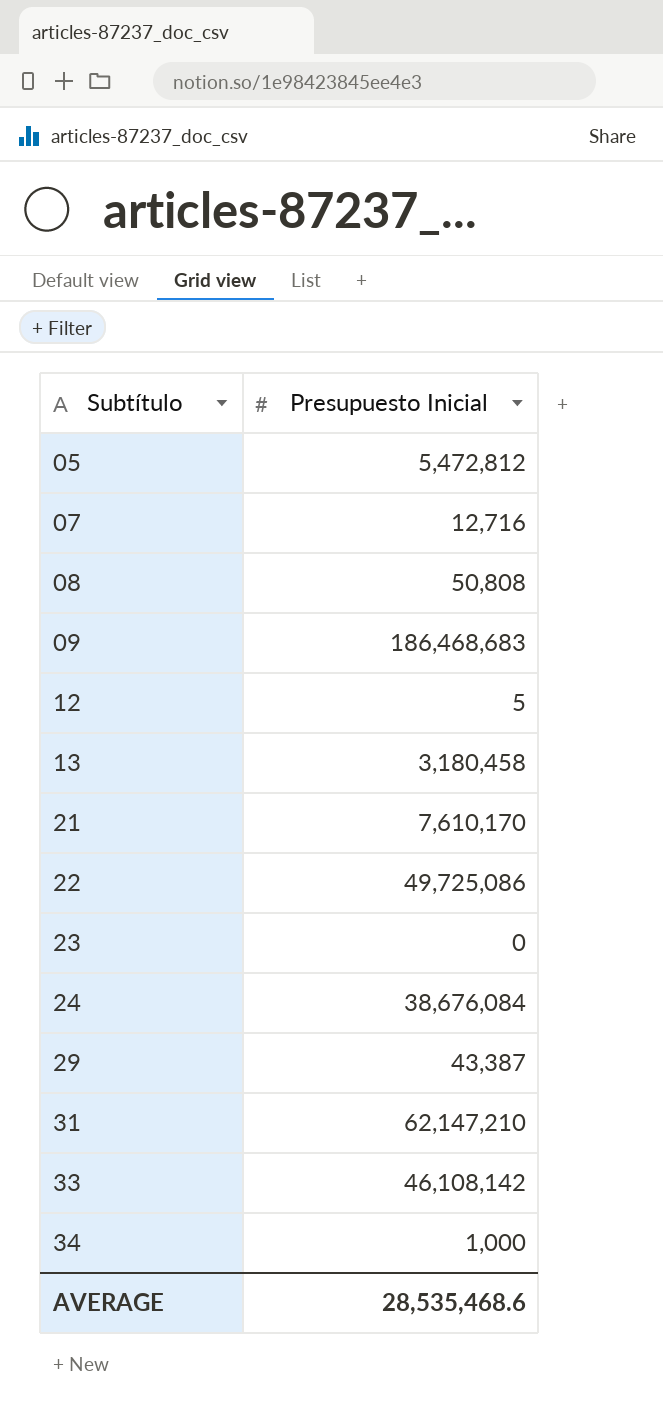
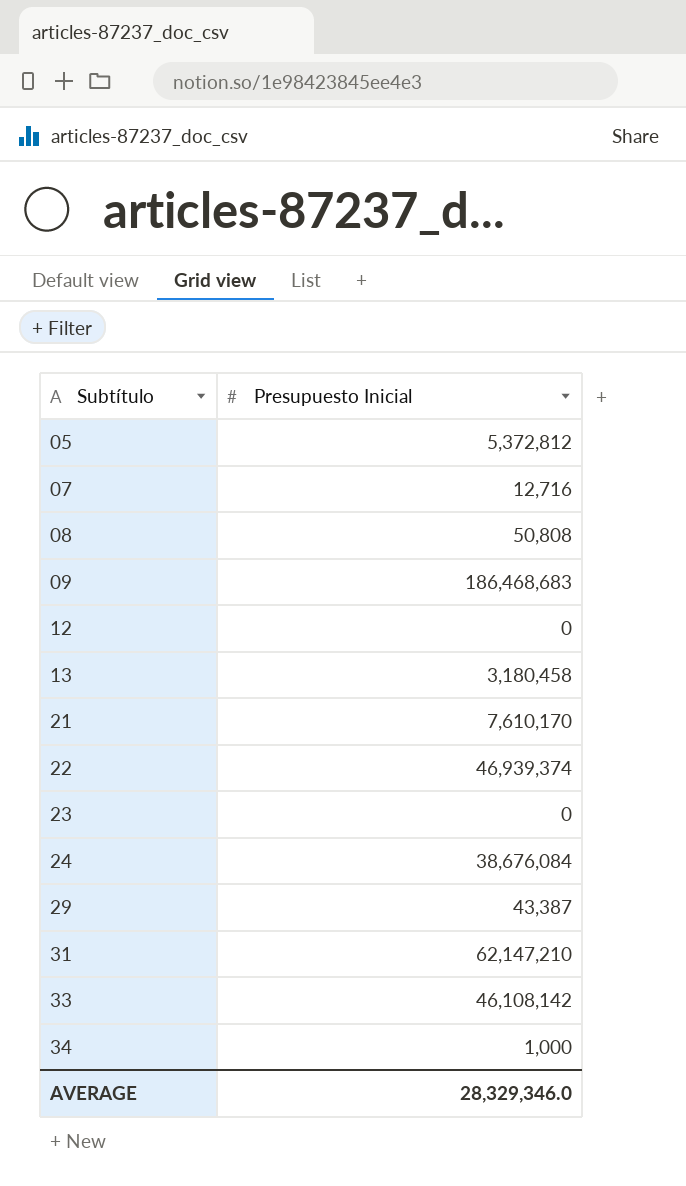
05 | Presupuesto Inicial: 5,472,812 -> 5,372,812
12 | Presupuesto Inicial: 5 -> 0
22 | Presupuesto Inicial: 49,725,086 -> 46,939,374
AVERAGE | Presupuesto Inicial: 28,535,468.6 -> 28,329,346.0

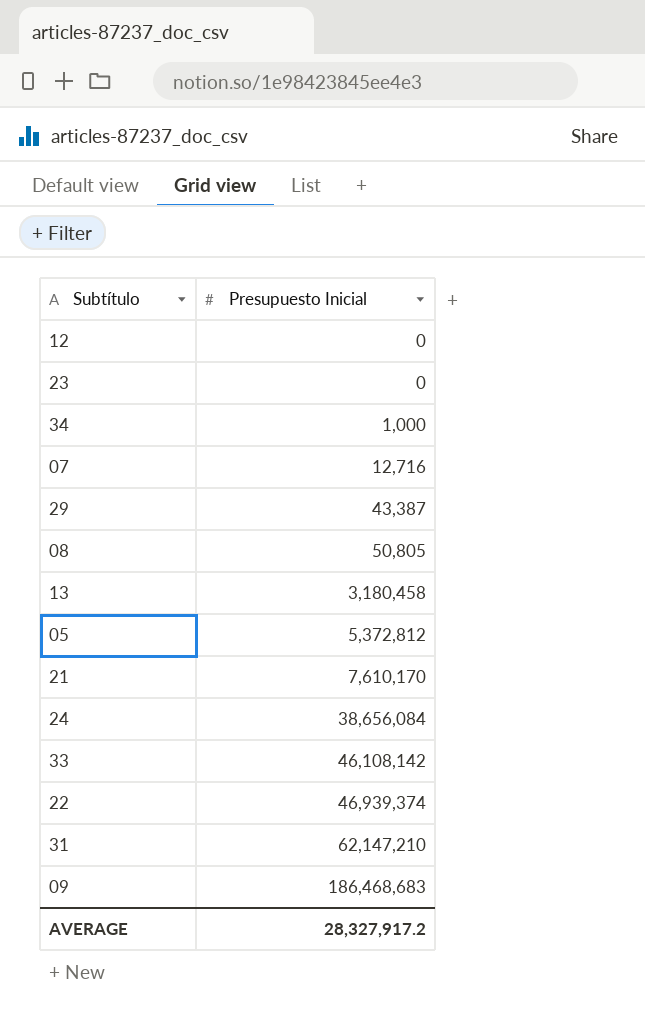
row order: Subtítulo ascending -> Presupuesto Inicial ascending
08 | Presupuesto Inicial: 50,808 -> 50,805
24 | Presupuesto Inicial: 38,676,084 -> 38,656,084
AVERAGE | Presupuesto Inicial: 28,329,346.0 -> 28,327,917.2

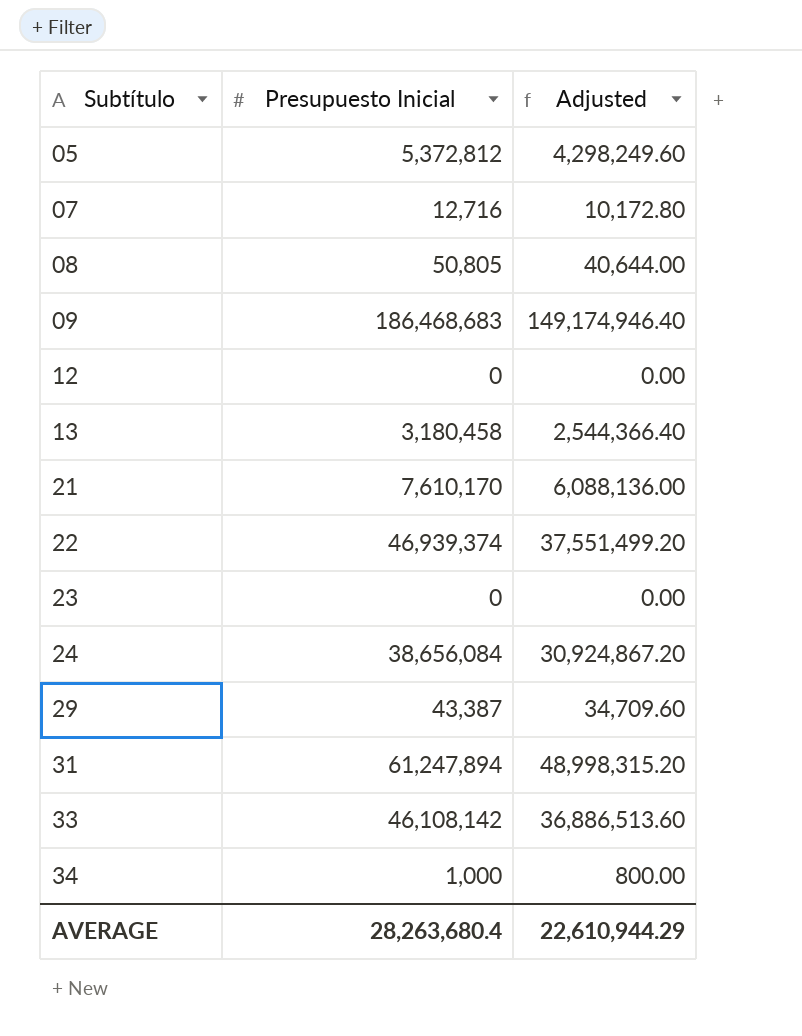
row order: Presupuesto Inicial ascending -> Subtítulo ascending
column Adjusted | formula: none -> [Presupuesto Inicial] * 0.8
31 | Presupuesto Inicial: 62,147,210 -> 61,247,894
AVERAGE | Presupuesto Inicial: 28,327,917.2 -> 28,263,680.4

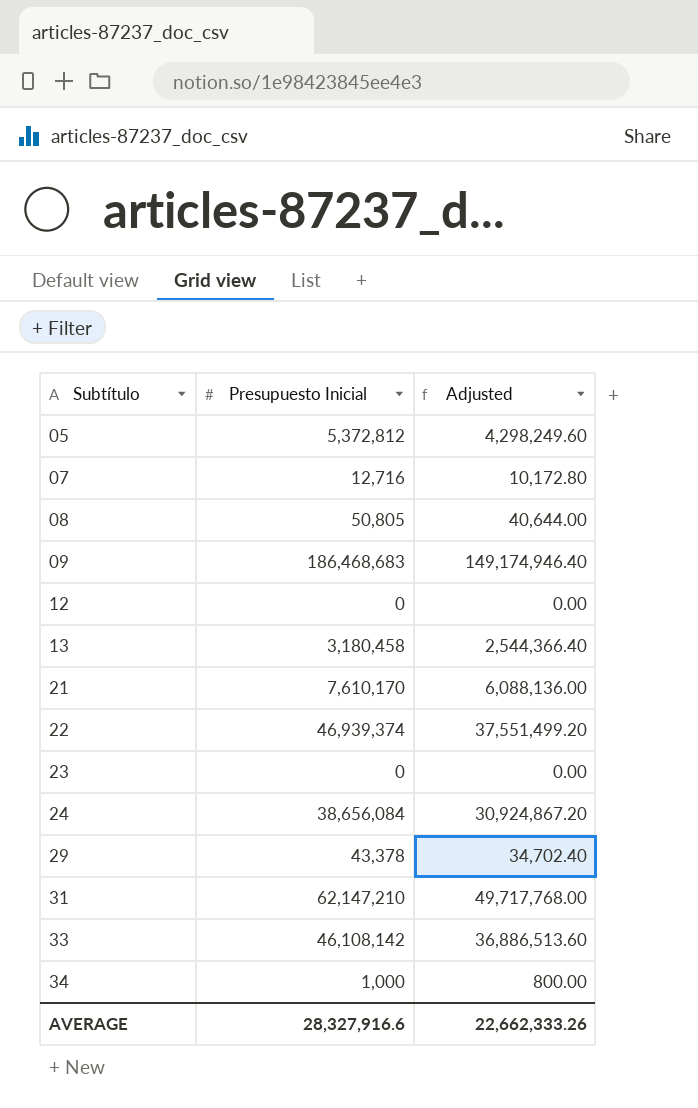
29 | Presupuesto Inicial: 43,387 -> 43,378
29 | Adjusted: 34,709.60 -> 34,702.40
31 | Presupuesto Inicial: 61,247,894 -> 62,147,210
31 | Adjusted: 48,998,315.20 -> 49,717,768.00
AVERAGE | Presupuesto Inicial: 28,263,680.4 -> 28,327,916.6
AVERAGE | Adjusted: 22,610,944.29 -> 22,662,333.26

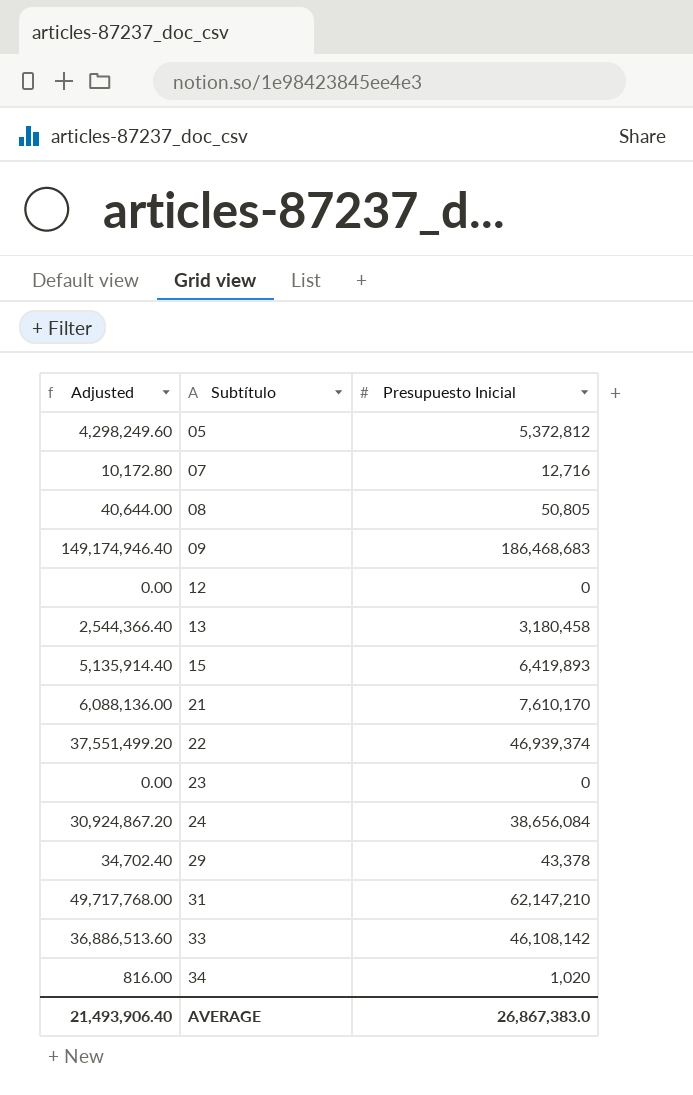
column Adjusted | position: 3 -> 1
row 15: none -> 5,135,914.40 | 6,419,893
34 | Adjusted: 800.00 -> 816.00
34 | Presupuesto Inicial: 1,000 -> 1,020
AVERAGE | Adjusted: 22,662,333.26 -> 21,493,906.40
AVERAGE | Presupuesto Inicial: 28,327,916.6 -> 26,867,383.0

